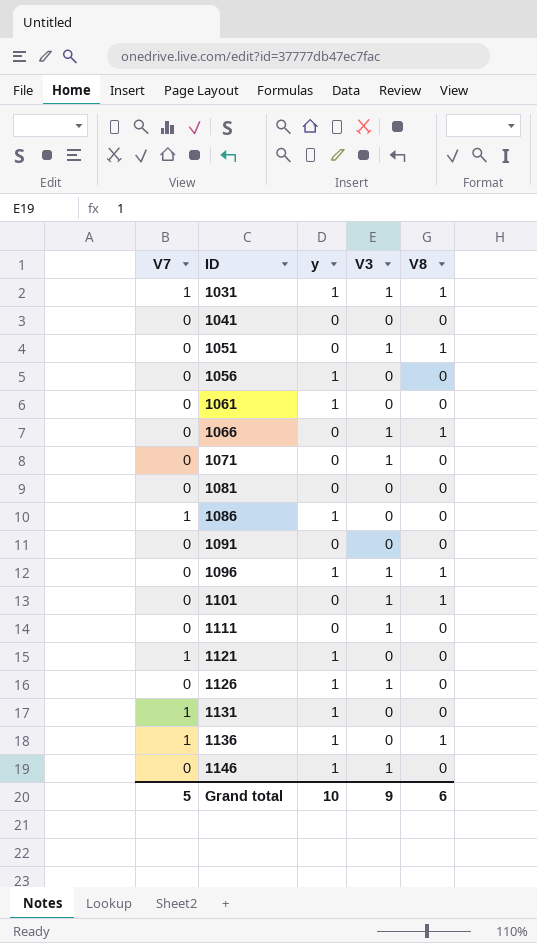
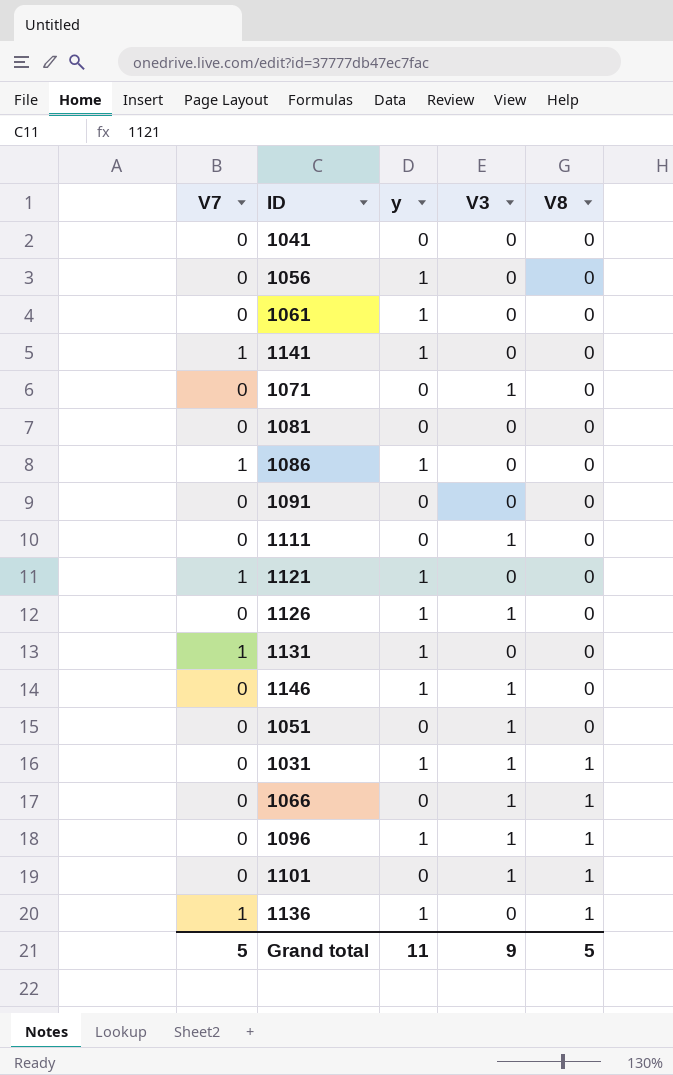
row order: ID ascending -> V8 ascending
row 1141: none -> 1 | 1 | 0 | 0
1051 | V8: 1 -> 0
1031 | V7: 1 -> 0
Grand total | y: 10 -> 11
Grand total | V8: 6 -> 5

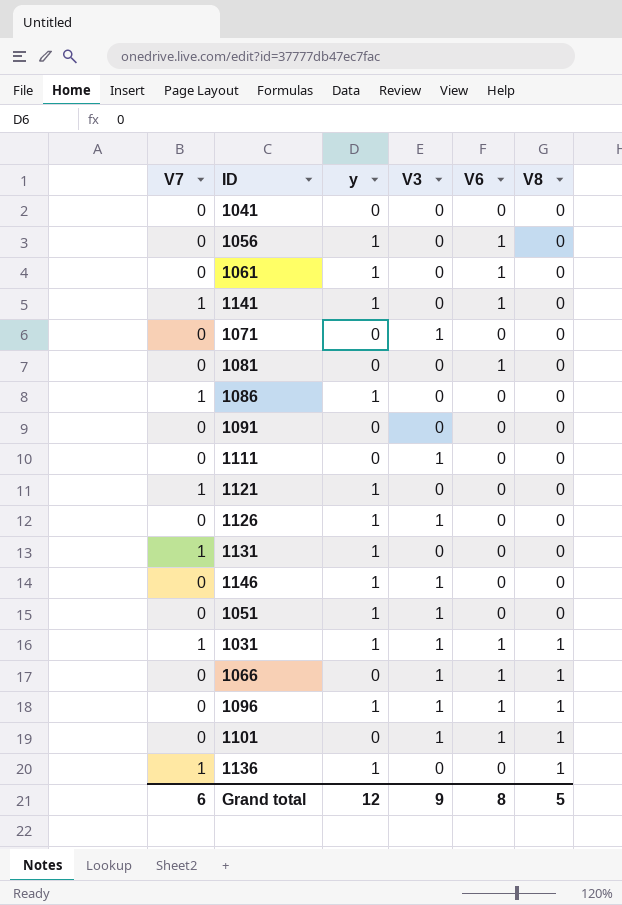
column V6 | position: none -> 5
1051 | y: 0 -> 1
1031 | V7: 0 -> 1
Grand total | V7: 5 -> 6
Grand total | y: 11 -> 12

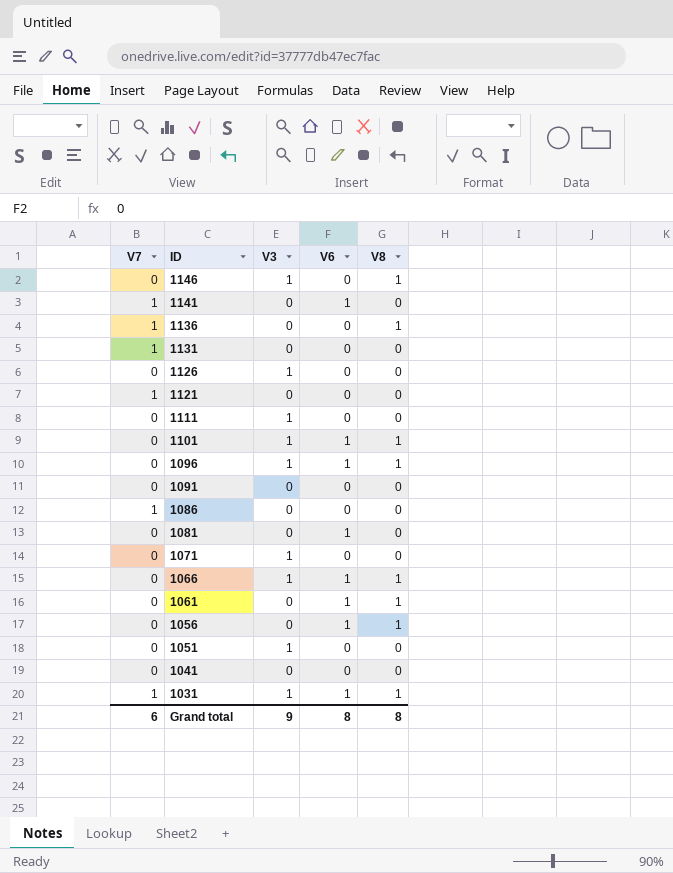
row order: V8 ascending -> ID descending
column y | position: 3 -> none
1146 | V8: 0 -> 1
1061 | V8: 0 -> 1
1056 | V8: 0 -> 1
Grand total | V8: 5 -> 8

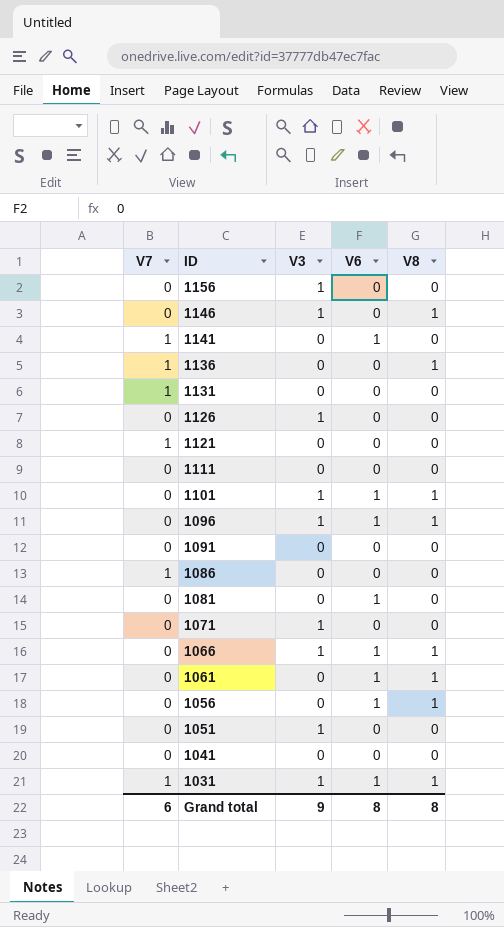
row 1156: none -> 0 | 1 | 0 | 0
1111 | V3: 1 -> 0

